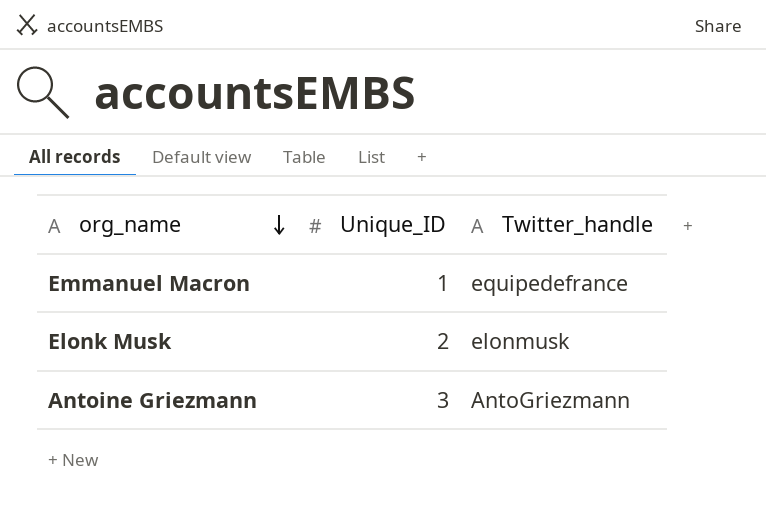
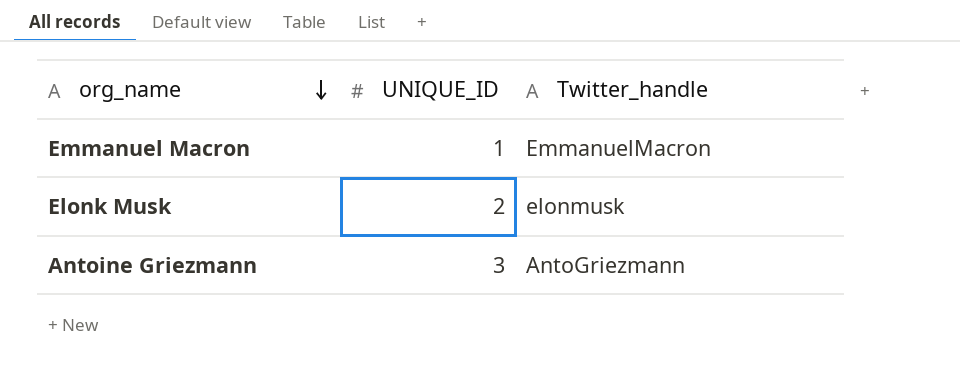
column name: Unique_ID -> UNIQUE_ID
Emmanuel Macron | Twitter_handle: equipedefrance -> EmmanuelMacron

